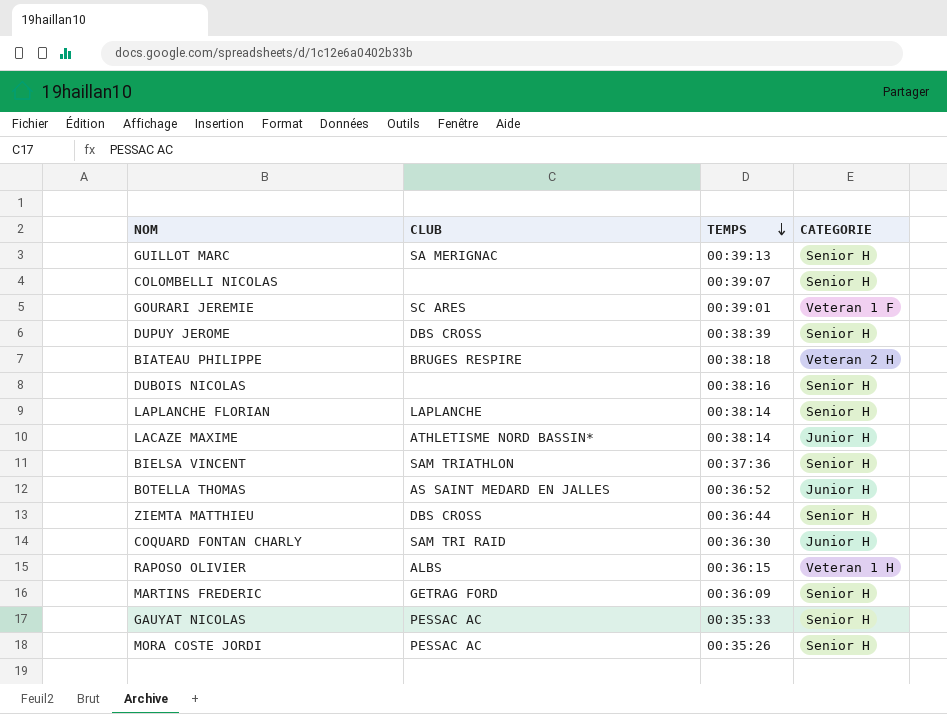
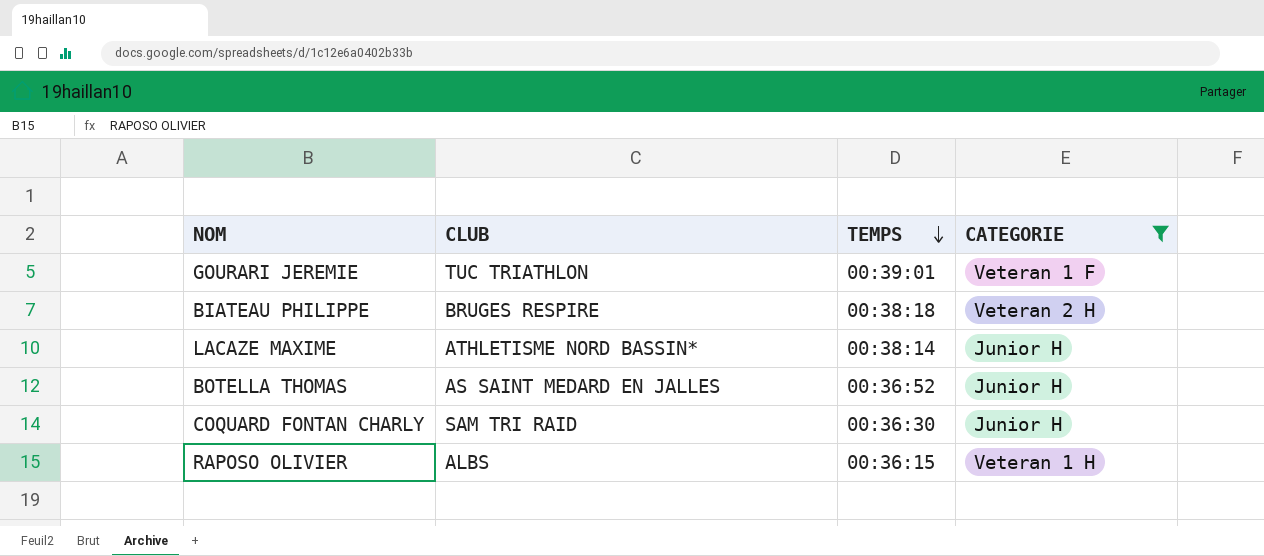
filter: none -> CATEGORIE != Senior H
GOURARI JEREMIE | CLUB: SC ARES -> TUC TRIATHLON

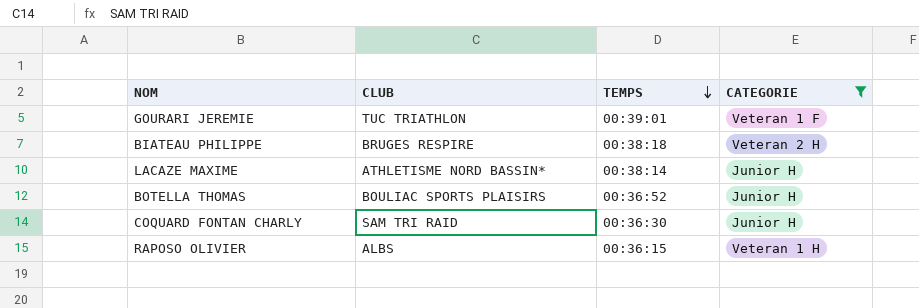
BOTELLA THOMAS | CLUB: AS SAINT MEDARD EN JALLES -> BOULIAC SPORTS PLAISIRS

